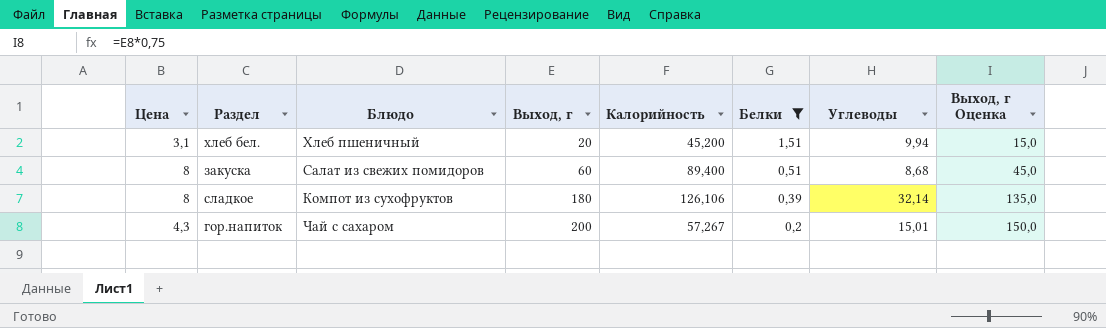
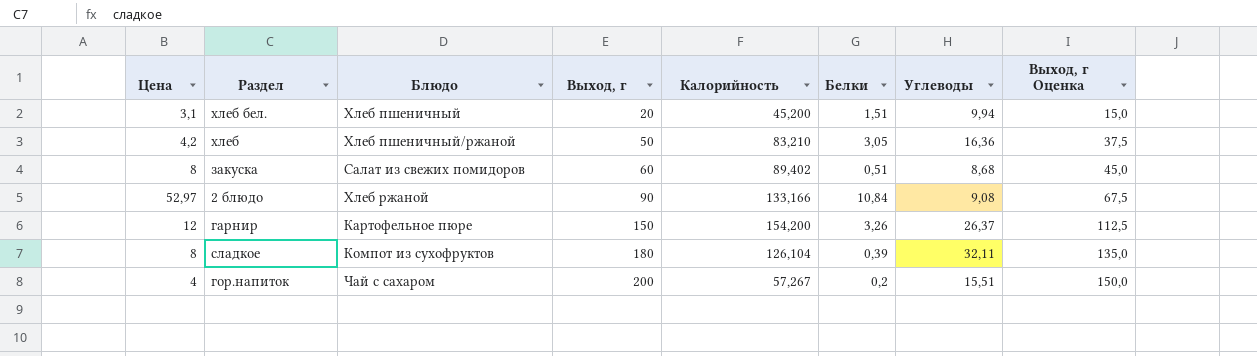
filter: Белки <= 1,51 -> none
закуска | Калорийность: 89,400 -> 89,402
сладкое | Калорийность: 126,106 -> 126,104
сладкое | Углеводы: 32,14 -> 32,11
гор.напиток | Цена: 4,3 -> 4
гор.напиток | Углеводы: 15,01 -> 15,51

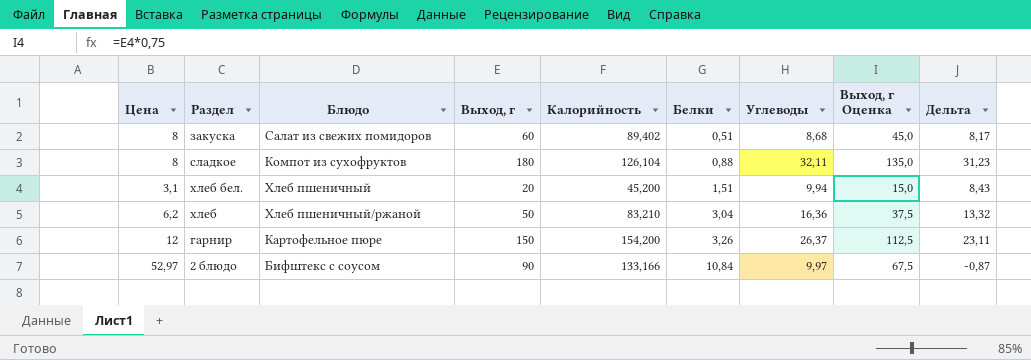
row order: Выход, г ascending -> Белки ascending
column Дельта | formula: none -> [Углеводы] - [Белки]
row гор.напиток: 4 | Чай с сахаром | 200 | 57,267 | 0,2 | 15,51 | 150,0 -> none
сладкое | Белки: 0,39 -> 0,88
хлеб | Цена: 4,2 -> 6,2
хлеб | Белки: 3,05 -> 3,04
2 блюдо | Блюдо: Хлеб ржаной -> Бифштекс с соусом
2 блюдо | Углеводы: 9,08 -> 9,97

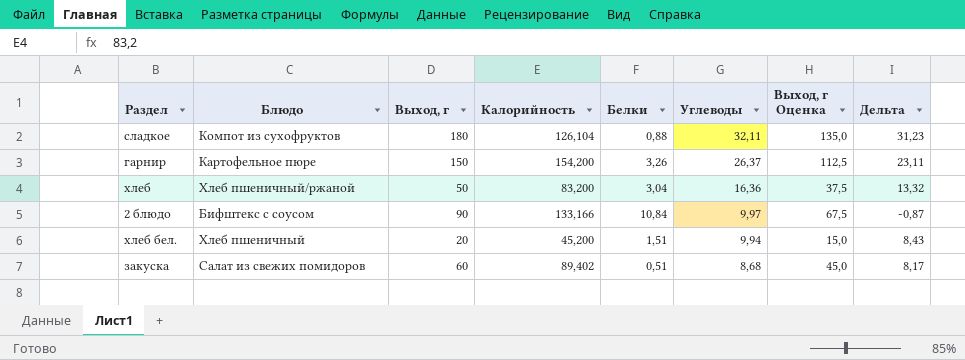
row order: Белки ascending -> Углеводы descending
column Цена | position: 1 -> none
хлеб | Калорийность: 83,210 -> 83,200

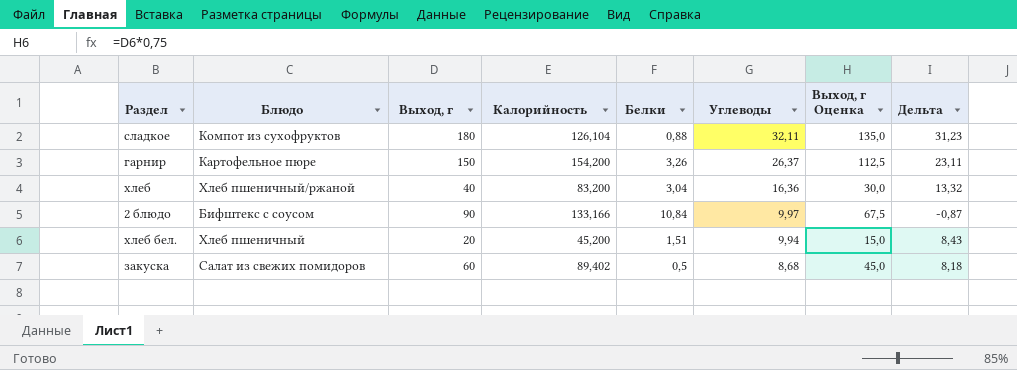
хлеб | Выход, г: 50 -> 40
хлеб | Выход, г Оценка: 37,5 -> 30,0
закуска | Белки: 0,51 -> 0,5
закуска | Дельта: 8,17 -> 8,18

